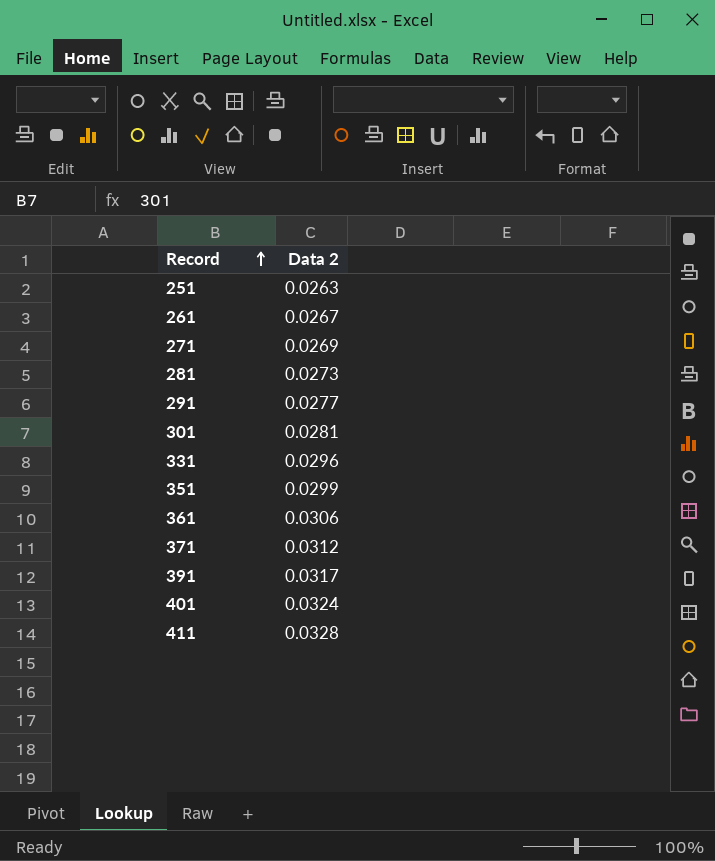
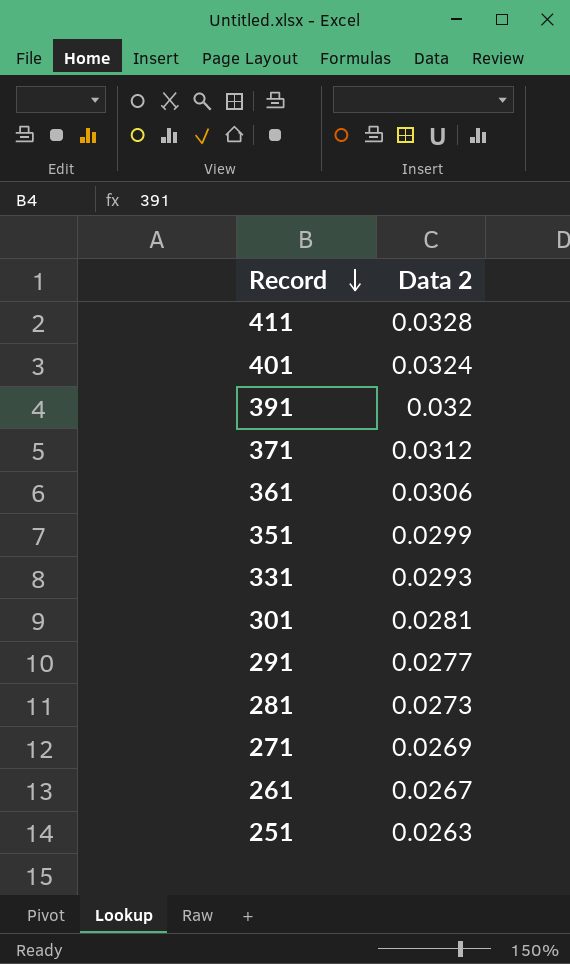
row order: Record ascending -> Record descending
391 | Data 2: 0.0317 -> 0.032
331 | Data 2: 0.0296 -> 0.0293

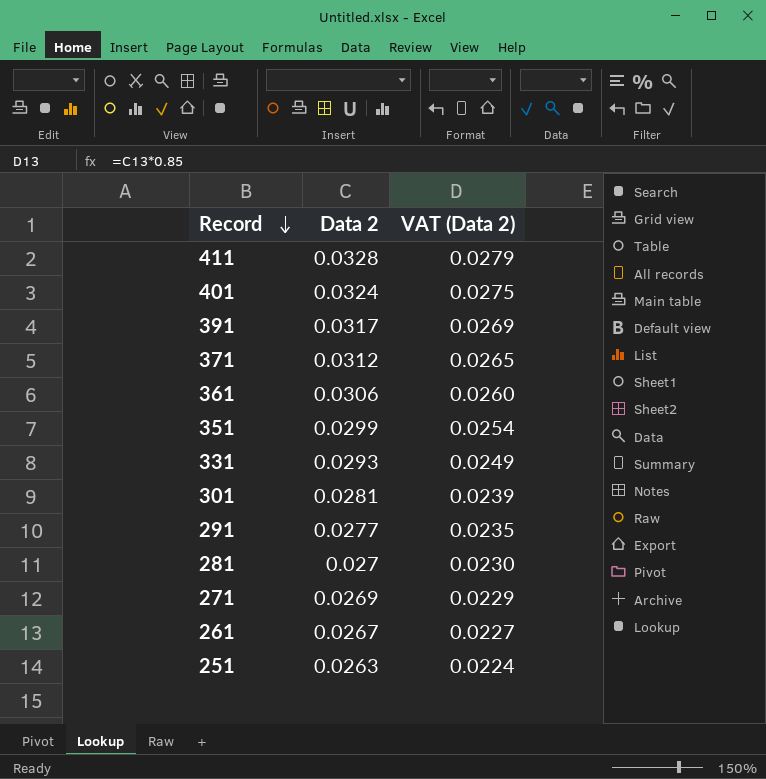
column VAT (Data 2) | formula: none -> [Data 2] * 0.85
391 | Data 2: 0.032 -> 0.0317
281 | Data 2: 0.0273 -> 0.027

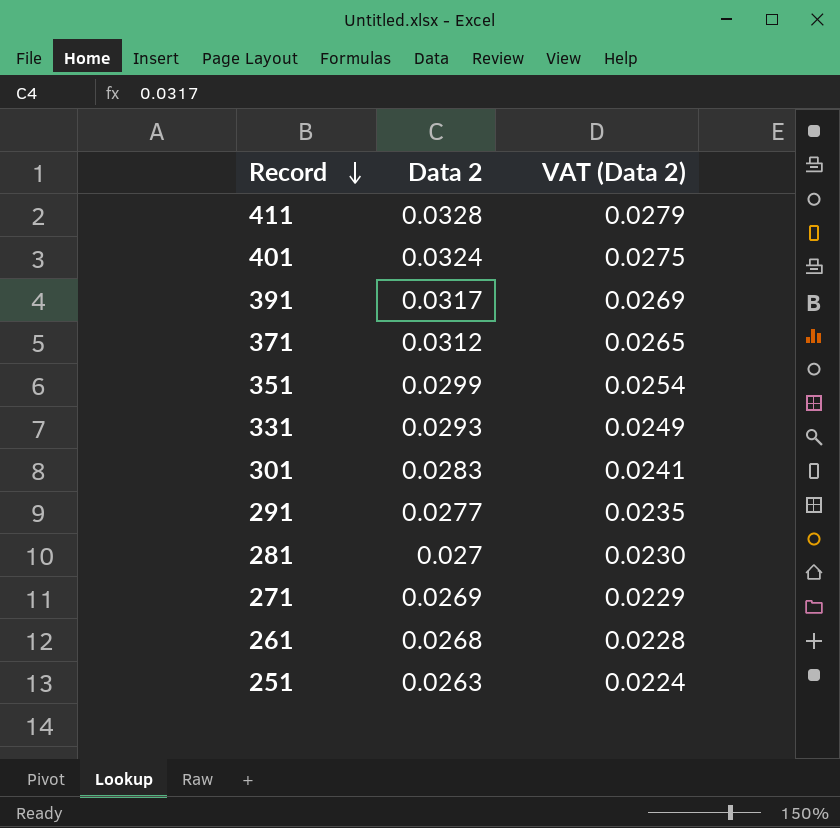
row 361: 0.0306 | 0.0260 -> none
301 | Data 2: 0.0281 -> 0.0283
301 | VAT (Data 2): 0.0239 -> 0.0241
261 | Data 2: 0.0267 -> 0.0268
261 | VAT (Data 2): 0.0227 -> 0.0228

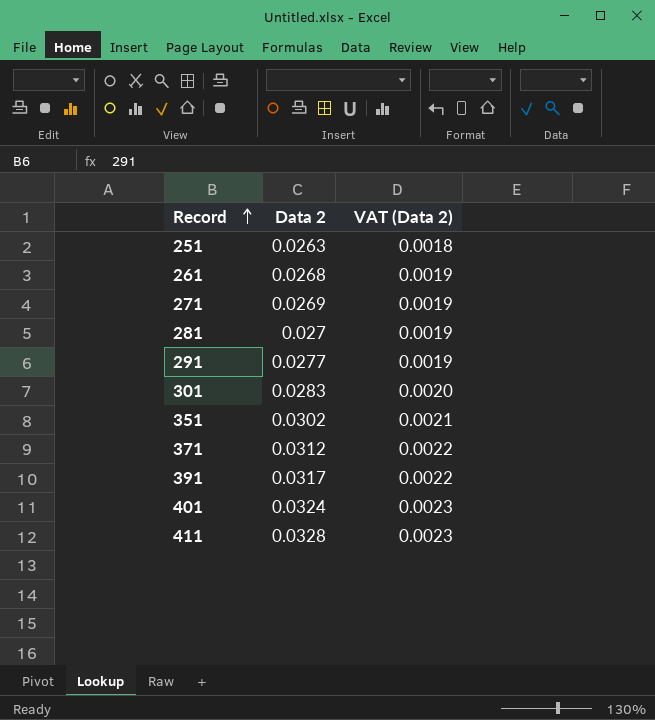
row order: Record descending -> Record ascending
column VAT (Data 2) | formula: [Data 2] * 0.85 -> [Data 2] * 0.07
row 331: 0.0293 | 0.0249 -> none
351 | Data 2: 0.0299 -> 0.0302

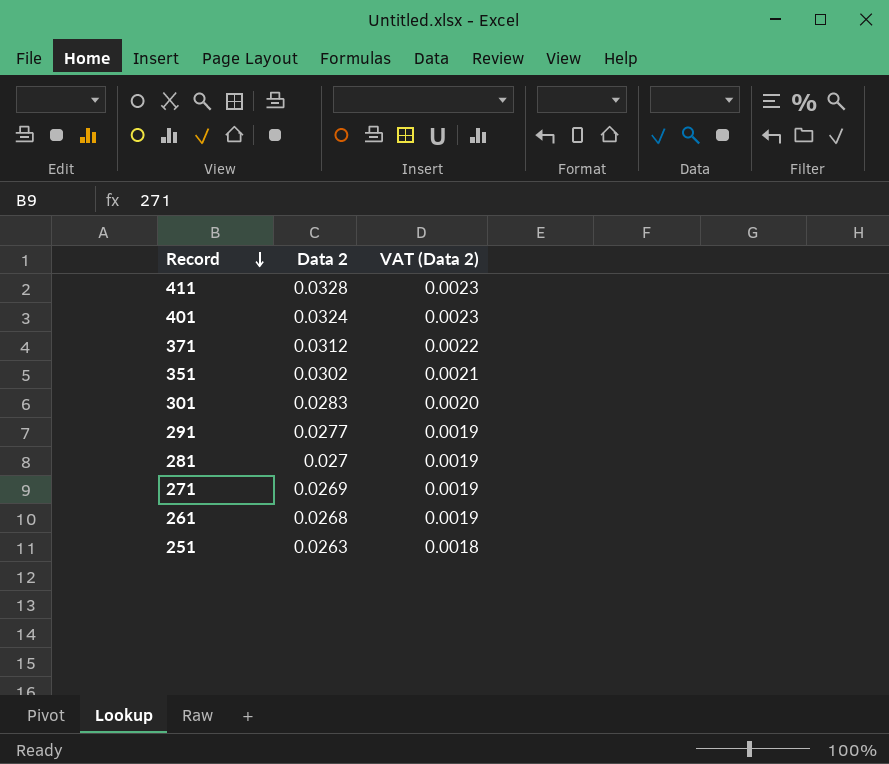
row order: Record ascending -> Record descending
row 391: 0.0317 | 0.0022 -> none

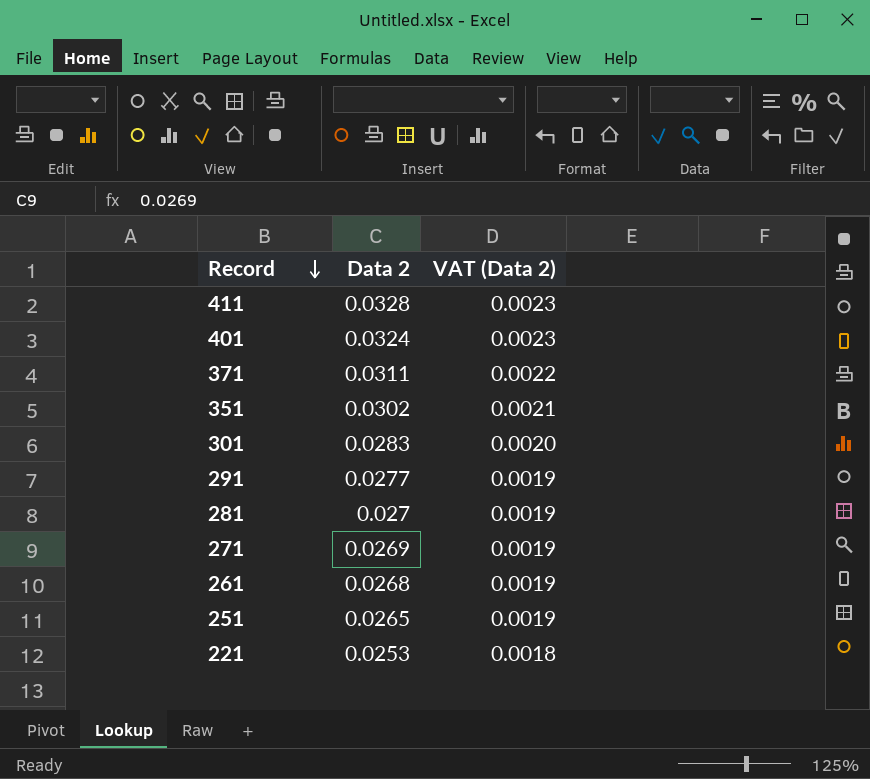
371 | Data 2: 0.0312 -> 0.0311
251 | Data 2: 0.0263 -> 0.0265
251 | VAT (Data 2): 0.0018 -> 0.0019
row 221: none -> 0.0253 | 0.0018

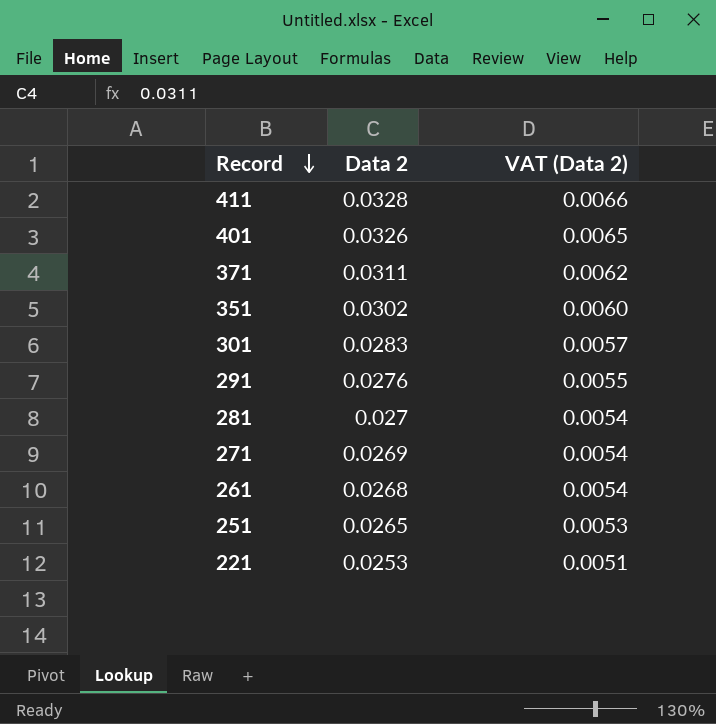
column VAT (Data 2) | formula: [Data 2] * 0.07 -> [Data 2] * 0.2
401 | Data 2: 0.0324 -> 0.0326
291 | Data 2: 0.0277 -> 0.0276

